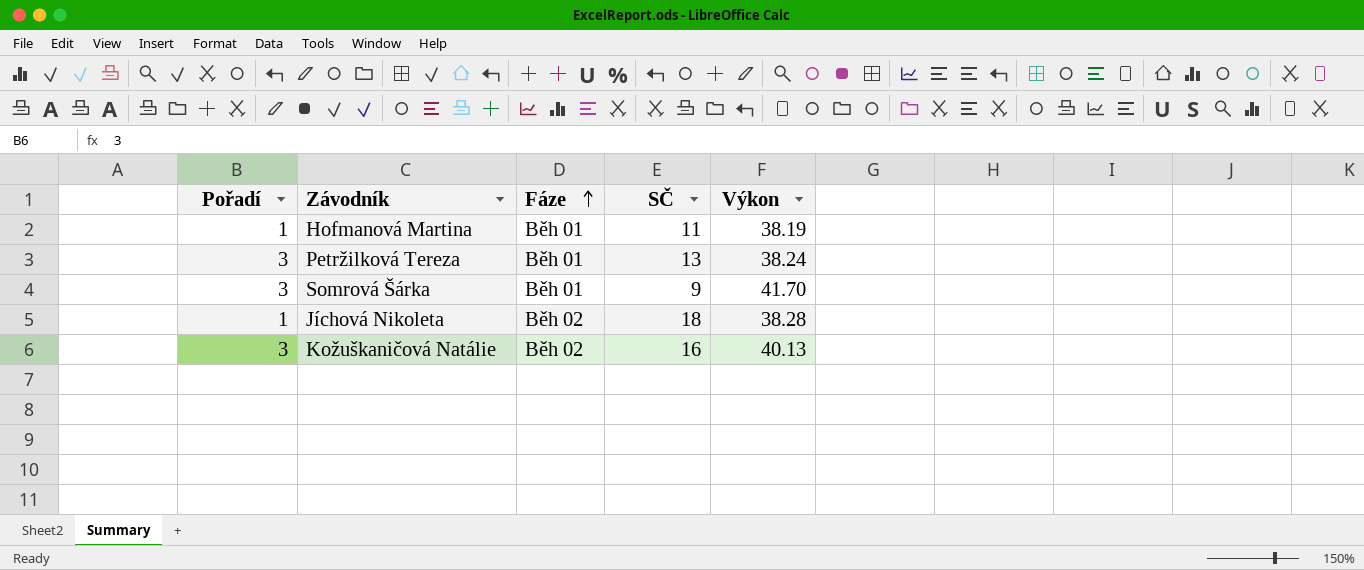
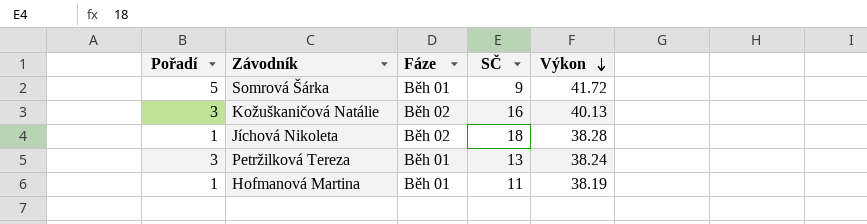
row order: Fáze ascending -> Výkon descending
Somrová Šárka | Pořadí: 3 -> 5
Somrová Šárka | Výkon: 41.70 -> 41.72

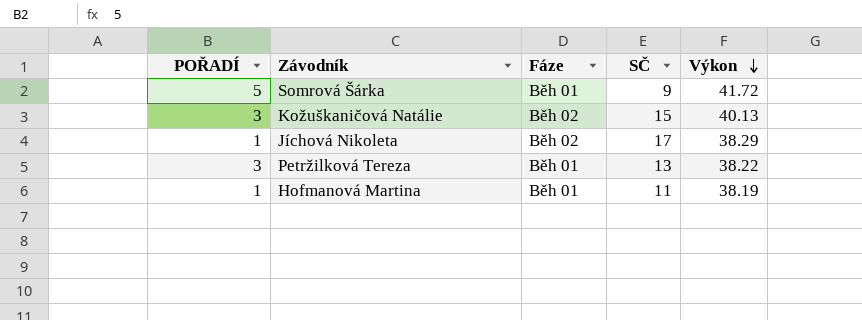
column name: Pořadí -> POŘADÍ
Kožuškaničová Natálie | SČ: 16 -> 15
Jíchová Nikoleta | SČ: 18 -> 17
Jíchová Nikoleta | Výkon: 38.28 -> 38.29
Petržilková Tereza | Výkon: 38.24 -> 38.22

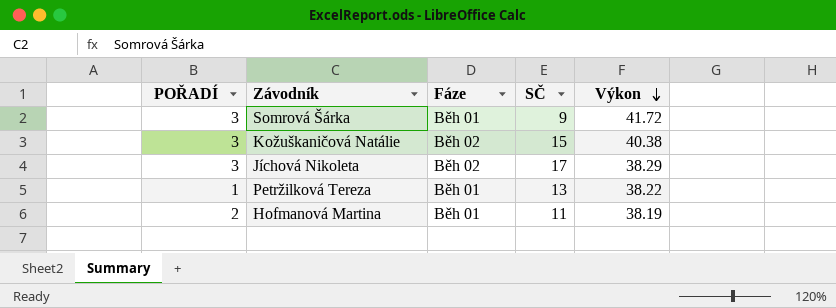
Somrová Šárka | POŘADÍ: 5 -> 3
Kožuškaničová Natálie | Výkon: 40.13 -> 40.38
Jíchová Nikoleta | POŘADÍ: 1 -> 3
Petržilková Tereza | POŘADÍ: 3 -> 1
Hofmanová Martina | POŘADÍ: 1 -> 2

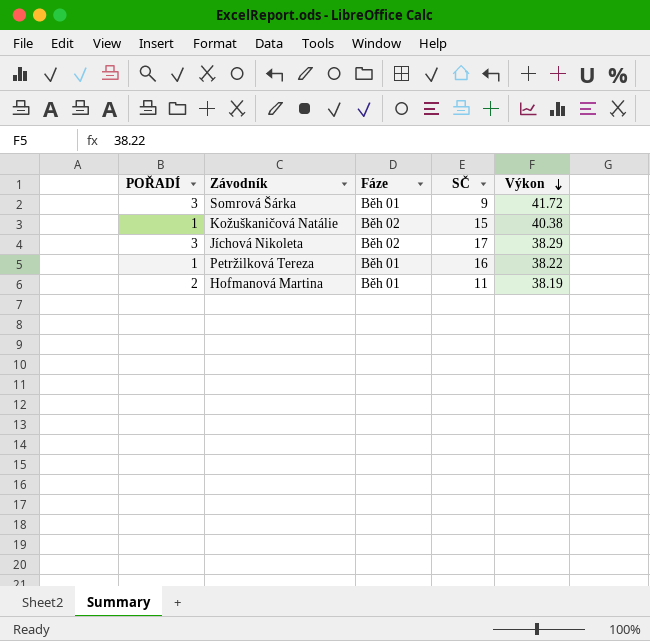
Kožuškaničová Natálie | POŘADÍ: 3 -> 1
Petržilková Tereza | SČ: 13 -> 16

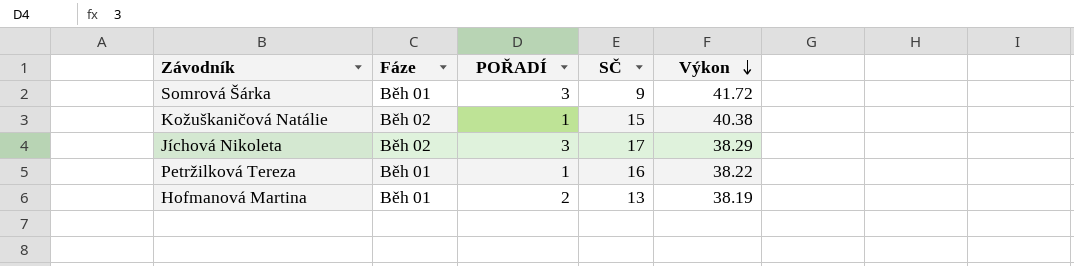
column POŘADÍ | position: 1 -> 3
Hofmanová Martina | SČ: 11 -> 13

